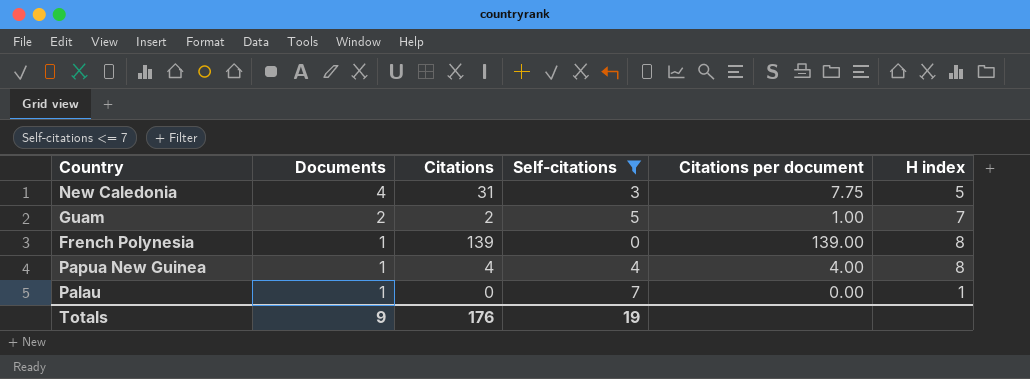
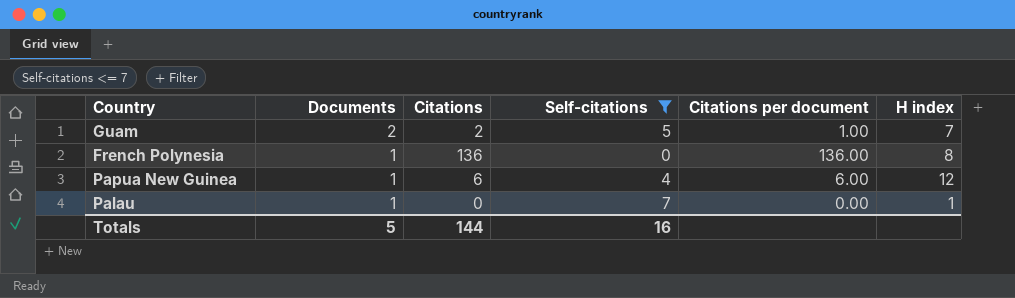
row New Caledonia: 4 | 31 | 3 | 7.75 | 5 -> none
French Polynesia | Citations: 139 -> 136
French Polynesia | Citations per document: 139.00 -> 136.00
Papua New Guinea | Citations: 4 -> 6
Papua New Guinea | Citations per document: 4.00 -> 6.00
Papua New Guinea | H index: 8 -> 12
Totals | Documents: 9 -> 5
Totals | Citations: 176 -> 144
Totals | Self-citations: 19 -> 16

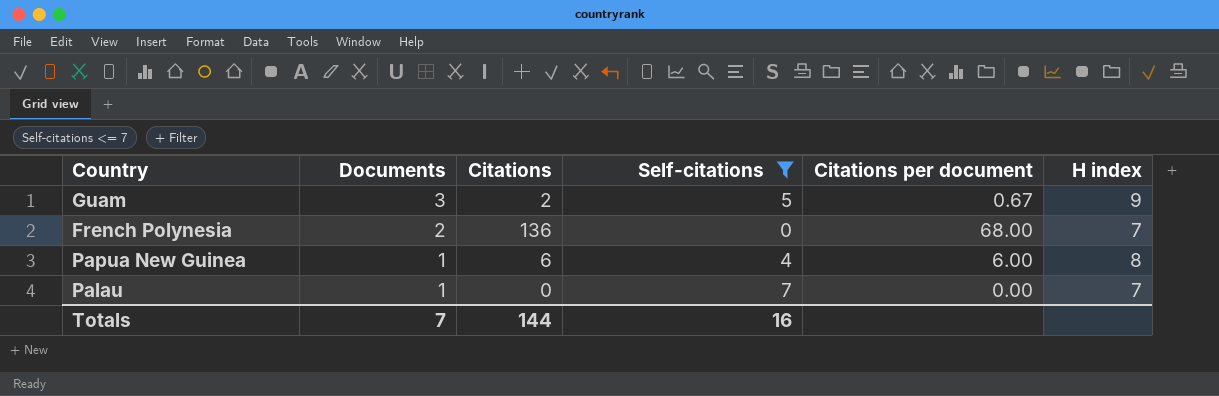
Guam | Documents: 2 -> 3
Guam | Citations per document: 1.00 -> 0.67
Guam | H index: 7 -> 9
French Polynesia | Documents: 1 -> 2
French Polynesia | Citations per document: 136.00 -> 68.00
French Polynesia | H index: 8 -> 7
Papua New Guinea | H index: 12 -> 8
Palau | H index: 1 -> 7
Totals | Documents: 5 -> 7

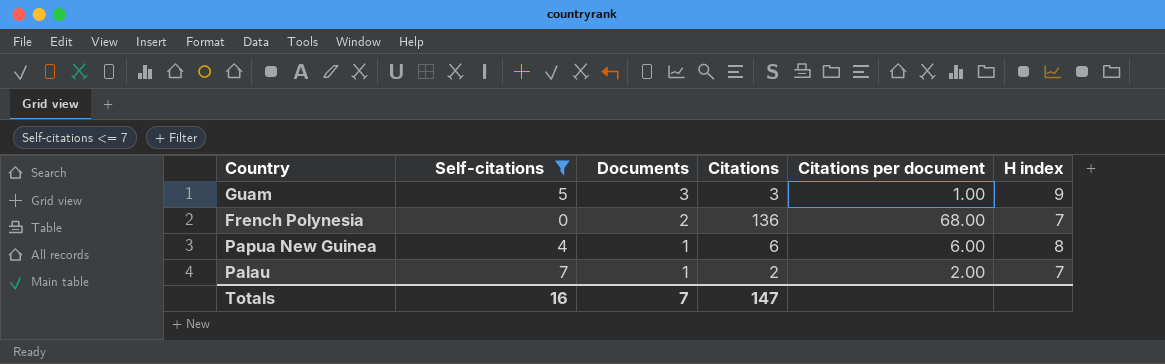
column Self-citations | position: 4 -> 2
Guam | Citations: 2 -> 3
Guam | Citations per document: 0.67 -> 1.00
Palau | Citations: 0 -> 2
Palau | Citations per document: 0.00 -> 2.00
Totals | Citations: 144 -> 147

